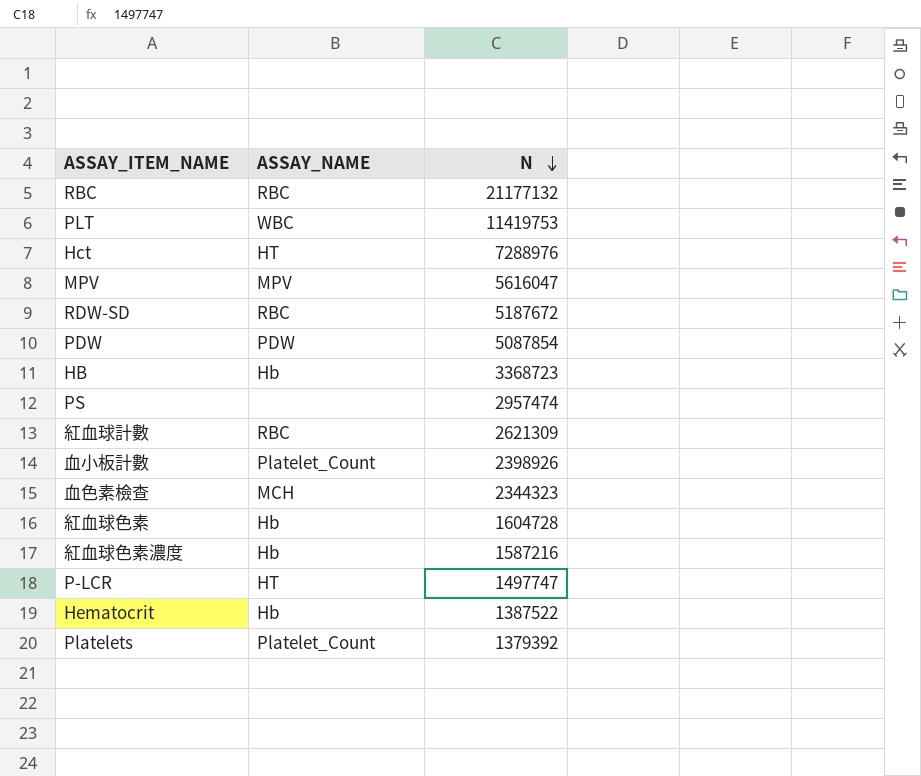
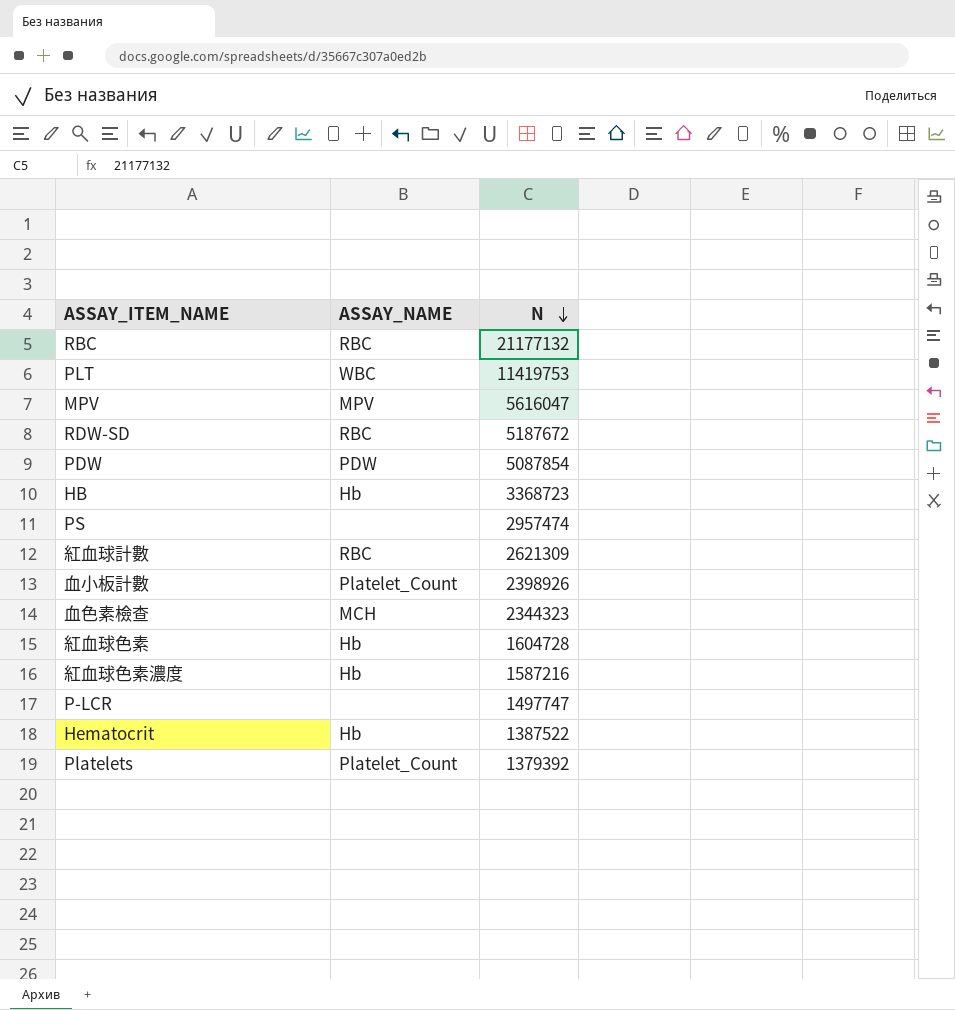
row Hct: HT | 7288976 -> none
P-LCR | ASSAY_NAME: HT -> none

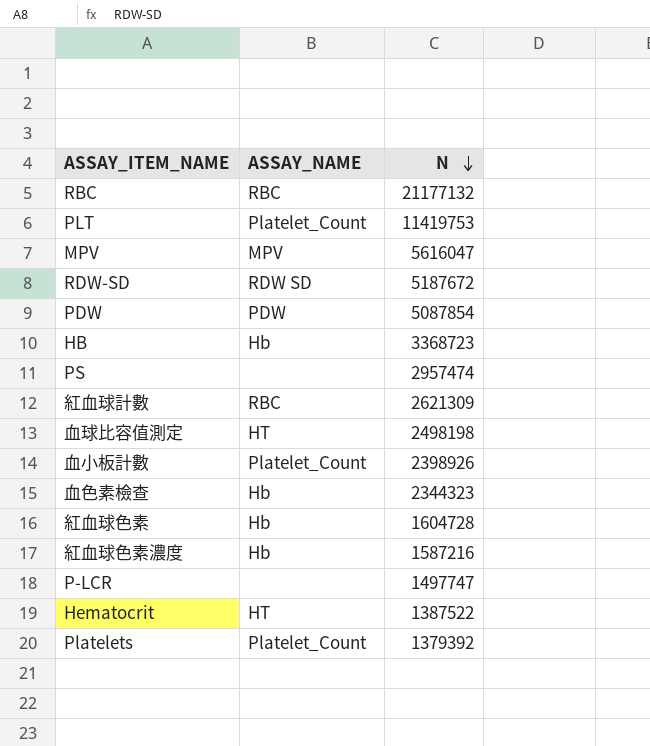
PLT | ASSAY_NAME: WBC -> Platelet_Count
RDW-SD | ASSAY_NAME: RBC -> RDW SD
row 血球比容值測定: none -> HT | 2498198
血色素檢查 | ASSAY_NAME: MCH -> Hb
Hematocrit | ASSAY_NAME: Hb -> HT

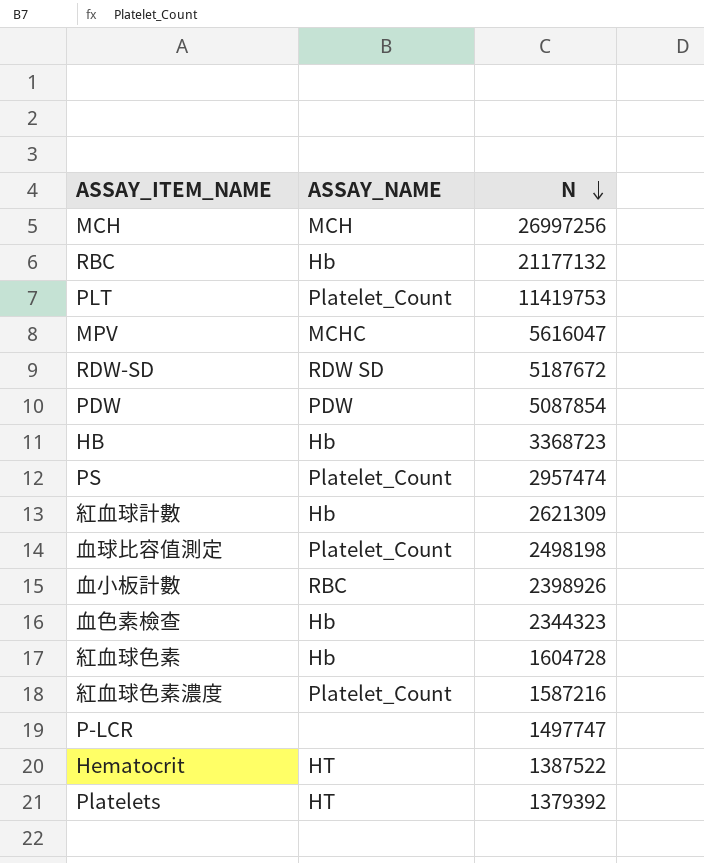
row MCH: none -> MCH | 26997256
RBC | ASSAY_NAME: RBC -> Hb
MPV | ASSAY_NAME: MPV -> MCHC
PS | ASSAY_NAME: none -> Platelet_Count
紅血球計數 | ASSAY_NAME: RBC -> Hb
血球比容值測定 | ASSAY_NAME: HT -> Platelet_Count
血小板計數 | ASSAY_NAME: Platelet_Count -> RBC
紅血球色素濃度 | ASSAY_NAME: Hb -> Platelet_Count
Platelets | ASSAY_NAME: Platelet_Count -> HT

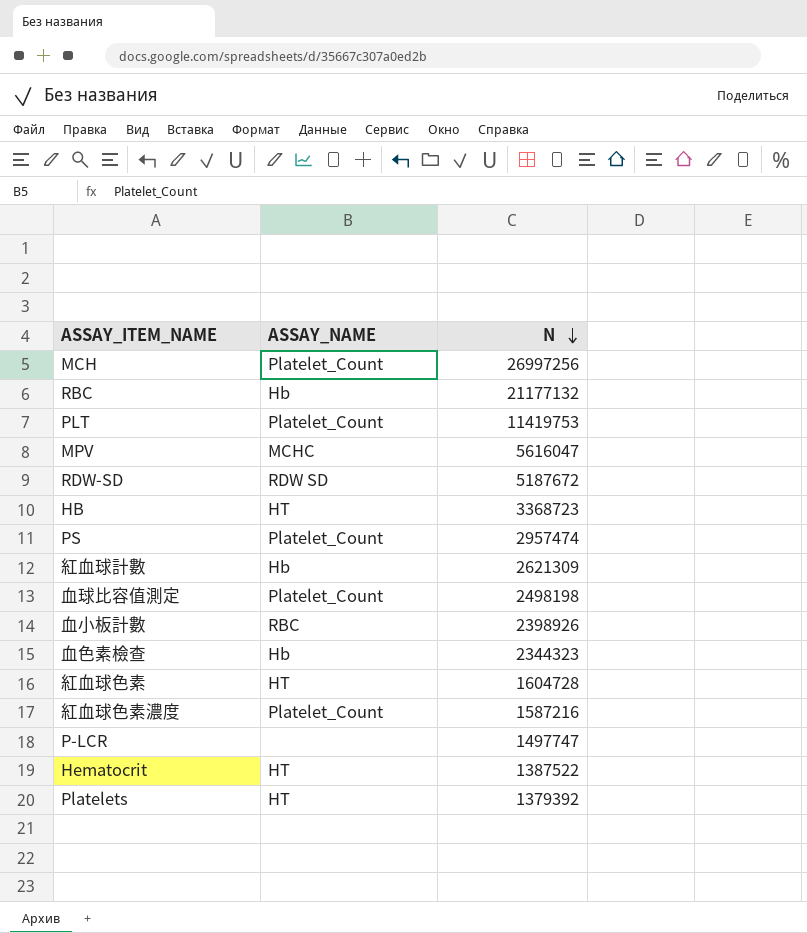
row PDW: PDW | 5087854 -> none
MCH | ASSAY_NAME: MCH -> Platelet_Count
HB | ASSAY_NAME: Hb -> HT
紅血球色素 | ASSAY_NAME: Hb -> HT

